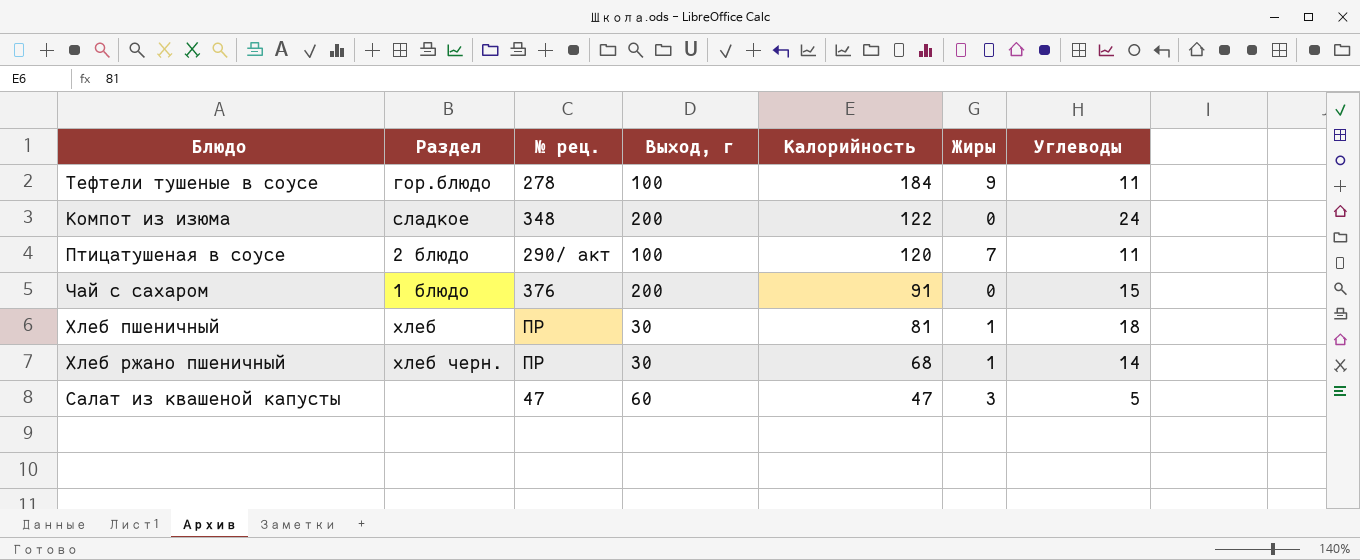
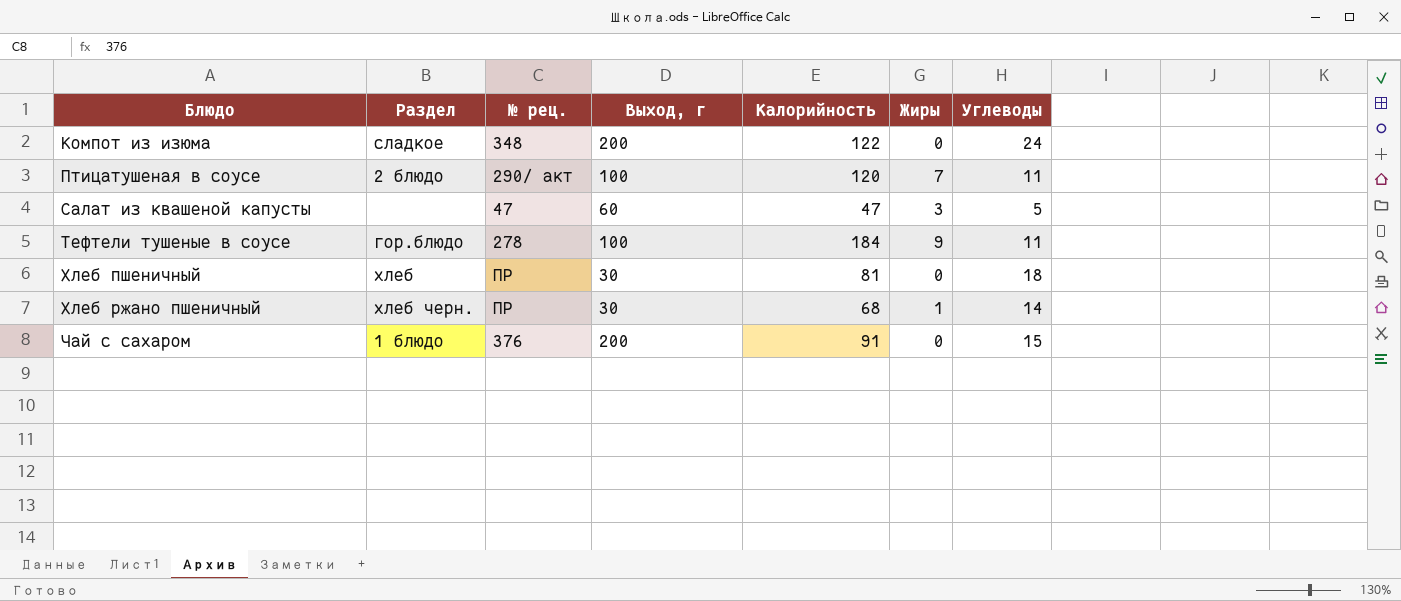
row order: Калорийность descending -> Блюдо ascending
Хлеб пшеничный | Жиры: 1 -> 0

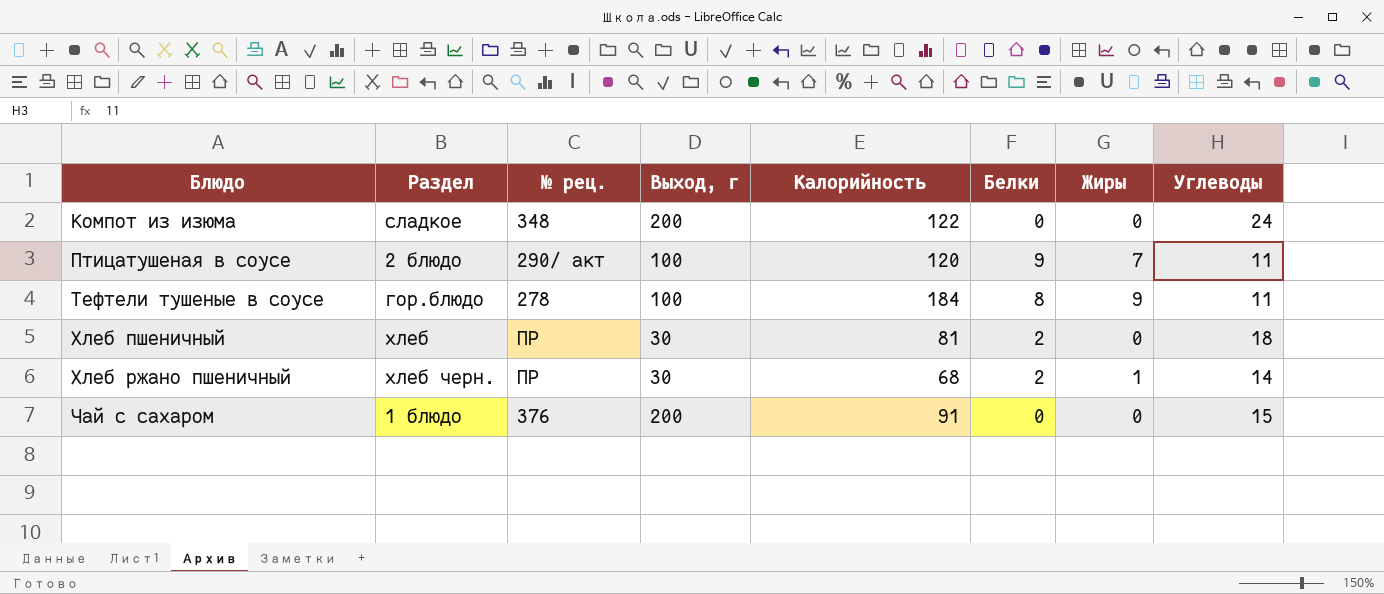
column Белки | position: none -> 6
row Салат из квашеной капусты: none | 47 | 60 | 47 | 3 | 5 -> none

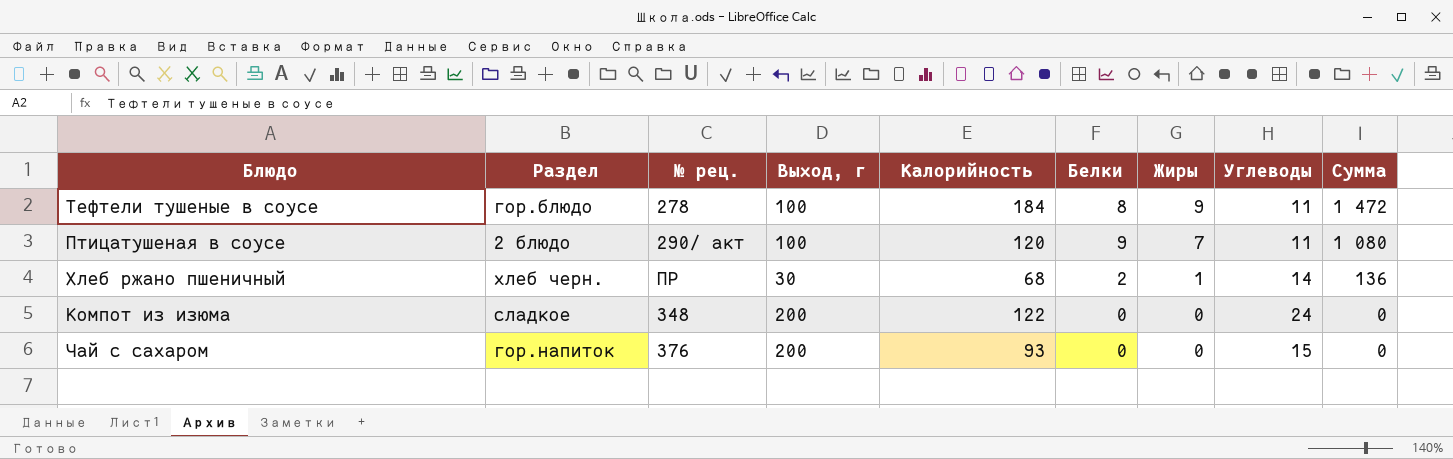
row order: Блюдо ascending -> Жиры descending
column Сумма | formula: none -> [Калорийность] * [Белки]
row Хлеб пшеничный: хлеб | ПР | 30 | 81 | 2 | 0 | 18 -> none
Чай с сахаром | Раздел: 1 блюдо -> гор.напиток
Чай с сахаром | Калорийность: 91 -> 93

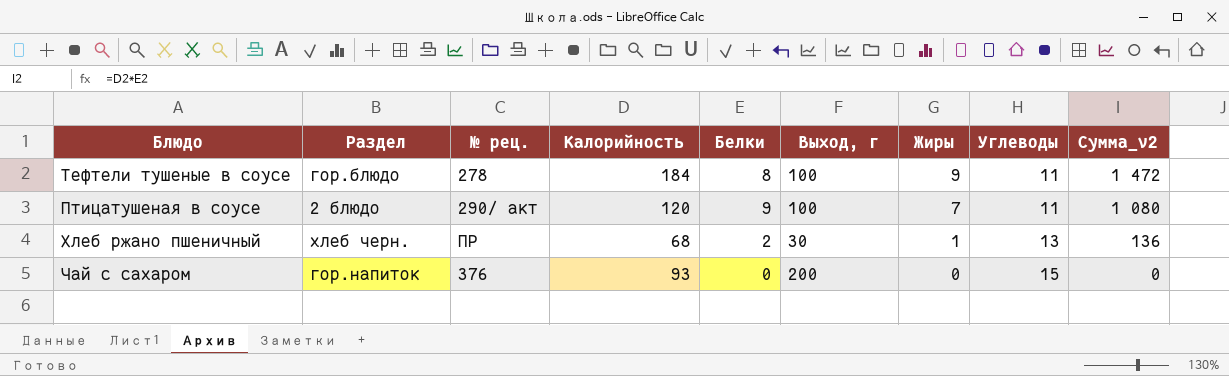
column Выход, г | position: 4 -> 6
column name: Сумма -> Сумма_v2
row Компот из изюма: сладкое | 348 | 200 | 122 | 0 | 0 | 24 | 0 -> none
Хлеб ржано пшеничный | Углеводы: 14 -> 13

